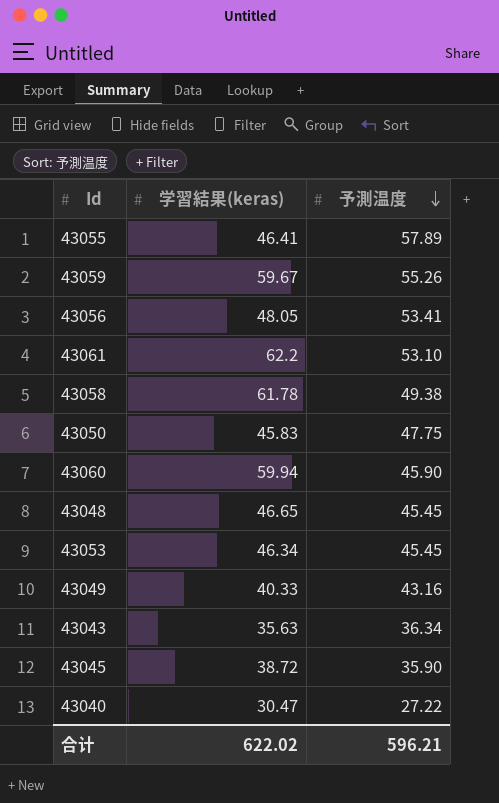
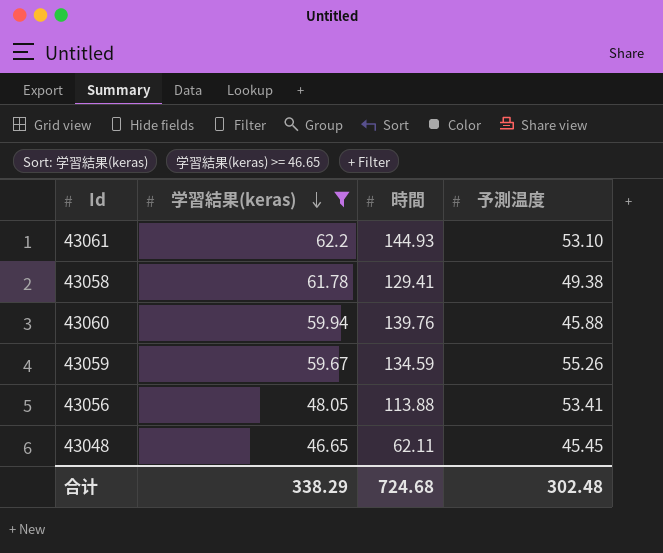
filter: none -> 学習結果(keras) >= 46.65
row order: 予測温度 descending -> 学習結果(keras) descending
column 時間 | position: none -> 3
43060 | 予測温度: 45.90 -> 45.88
合计 | 学習結果(keras): 622.02 -> 338.29
合计 | 予測温度: 596.21 -> 302.48

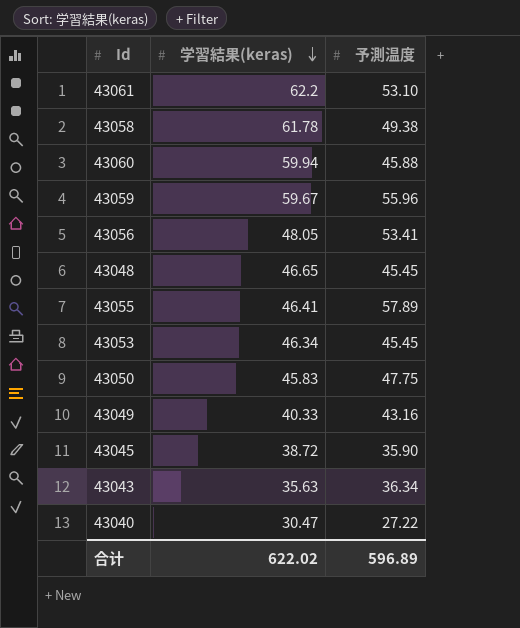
filter: 学習結果(keras) >= 46.65 -> none
column 時間 | position: 3 -> none
43059 | 予測温度: 55.26 -> 55.96
合计 | 学習結果(keras): 338.29 -> 622.02
合计 | 予測温度: 302.48 -> 596.89

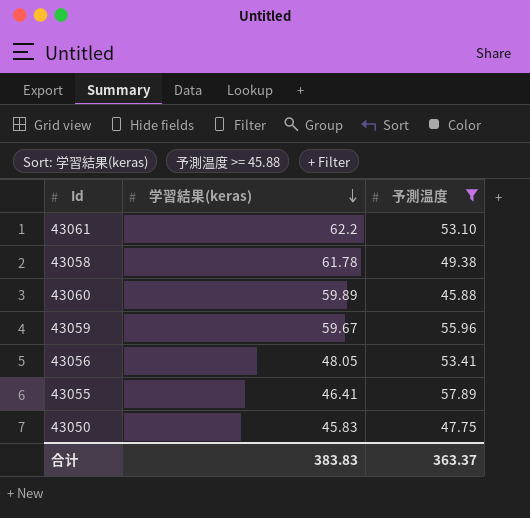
filter: none -> 予測温度 >= 45.88
43060 | 学習結果(keras): 59.94 -> 59.89
合计 | 学習結果(keras): 622.02 -> 383.83
合计 | 予測温度: 596.89 -> 363.37

